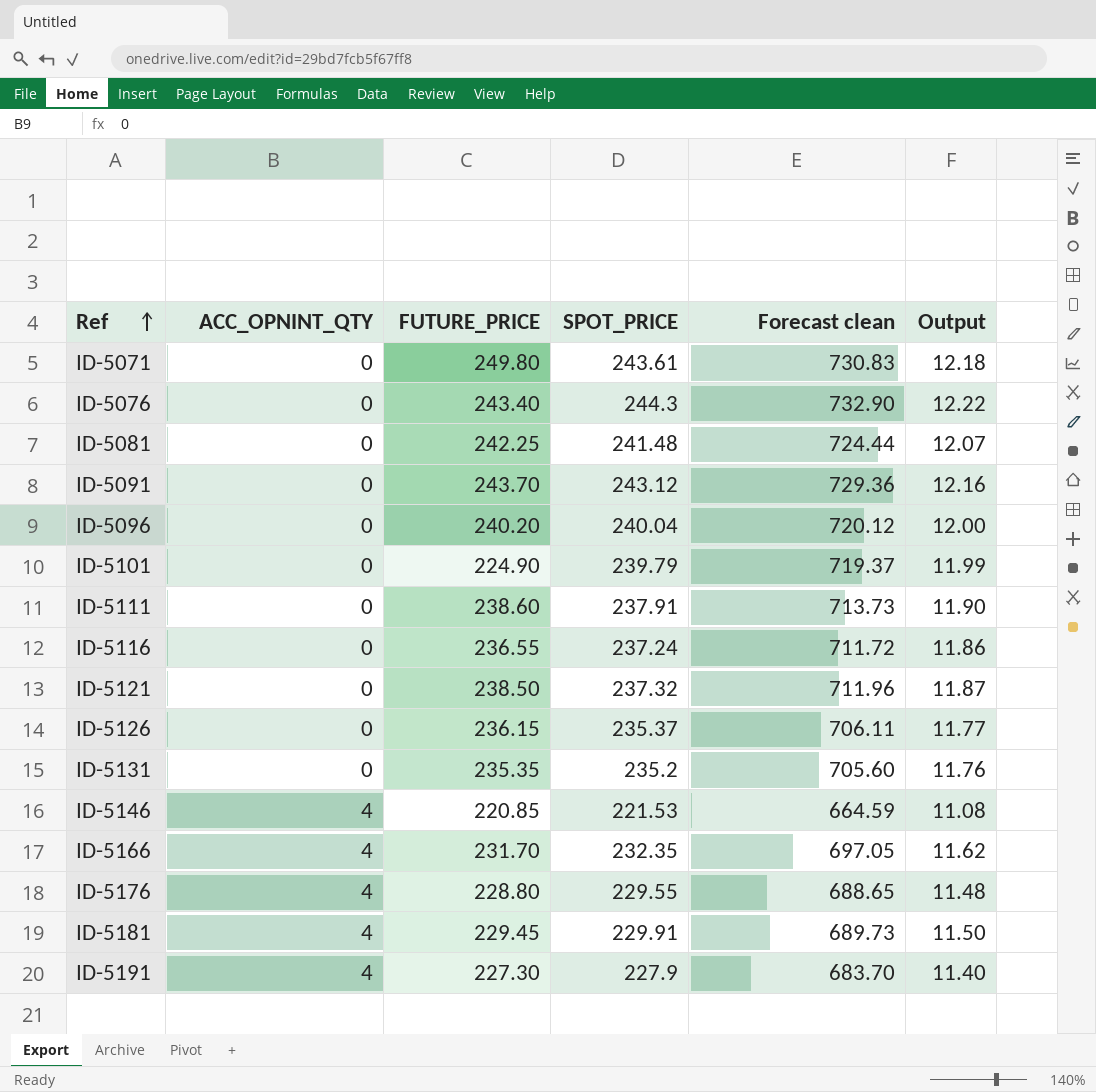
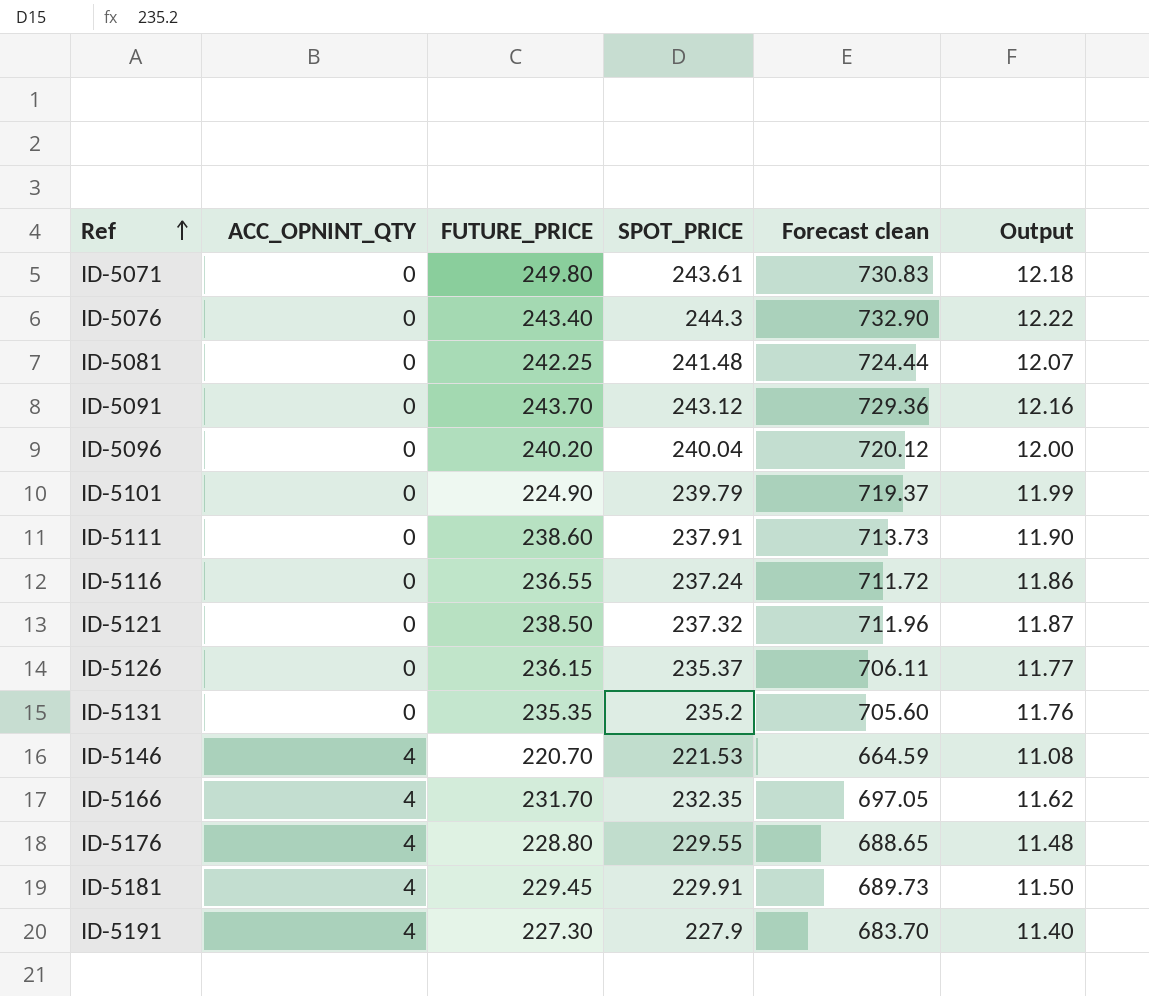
ID-5146 | FUTURE_PRICE: 220.85 -> 220.70

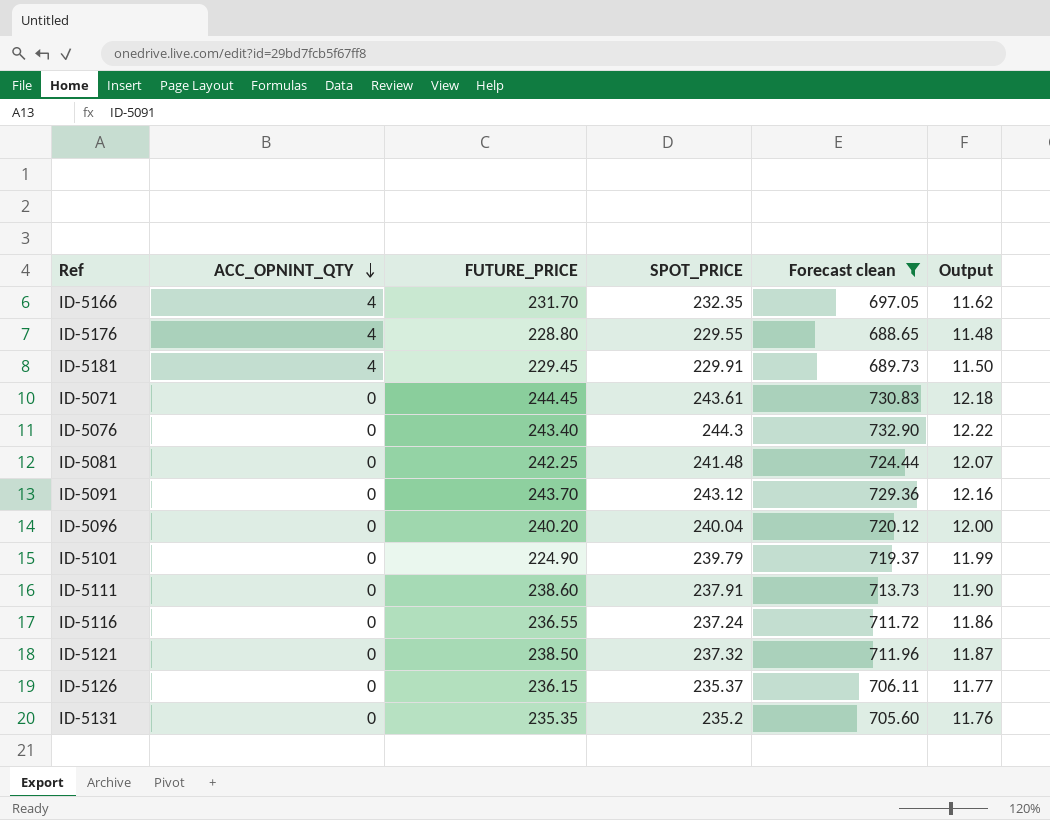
filter: none -> Forecast clean >= 688.65
row order: Ref ascending -> ACC_OPNINT_QTY descending
ID-5071 | FUTURE_PRICE: 249.80 -> 244.45

